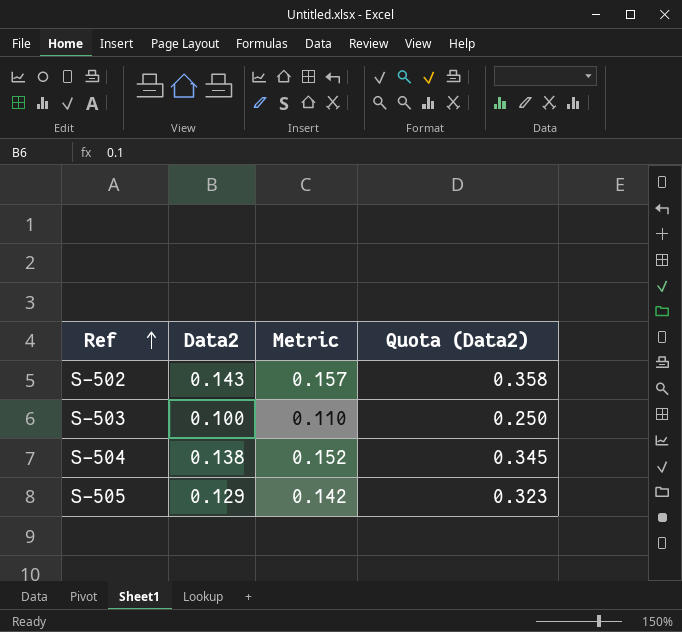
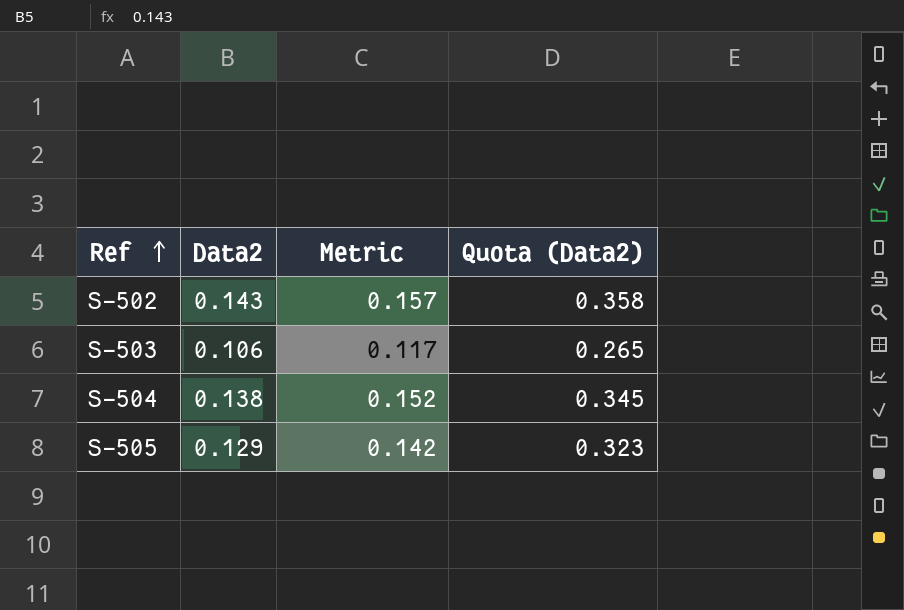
S-503 | Data2: 0.100 -> 0.106
S-503 | Metric: 0.110 -> 0.117
S-503 | Quota (Data2): 0.250 -> 0.265

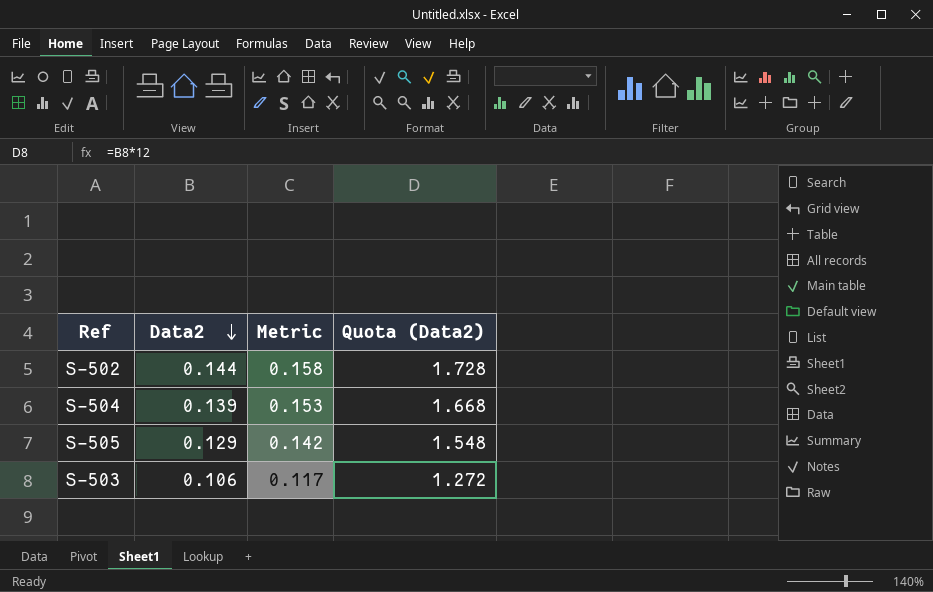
row order: Ref ascending -> Data2 descending
column Quota (Data2) | formula: [Data2] * 2.5 -> [Data2] * 12
S-502 | Data2: 0.143 -> 0.144
S-502 | Metric: 0.157 -> 0.158
S-504 | Data2: 0.138 -> 0.139
S-504 | Metric: 0.152 -> 0.153

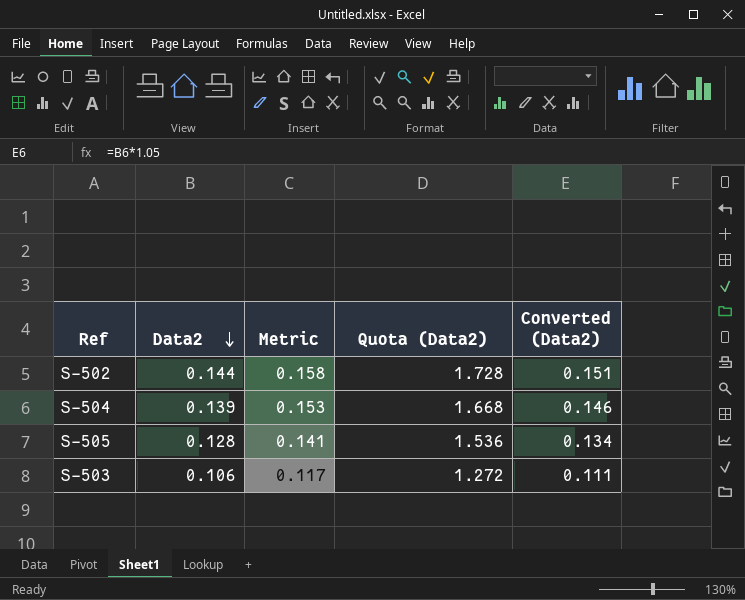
column Converted (Data2) | formula: none -> [Data2] * 1.05
S-505 | Data2: 0.129 -> 0.128
S-505 | Metric: 0.142 -> 0.141
S-505 | Quota (Data2): 1.548 -> 1.536

